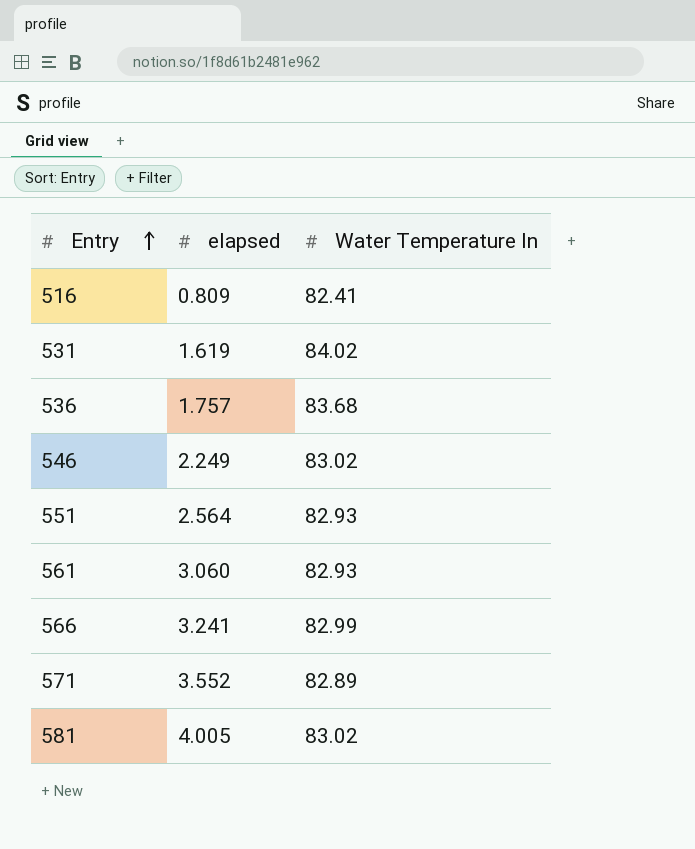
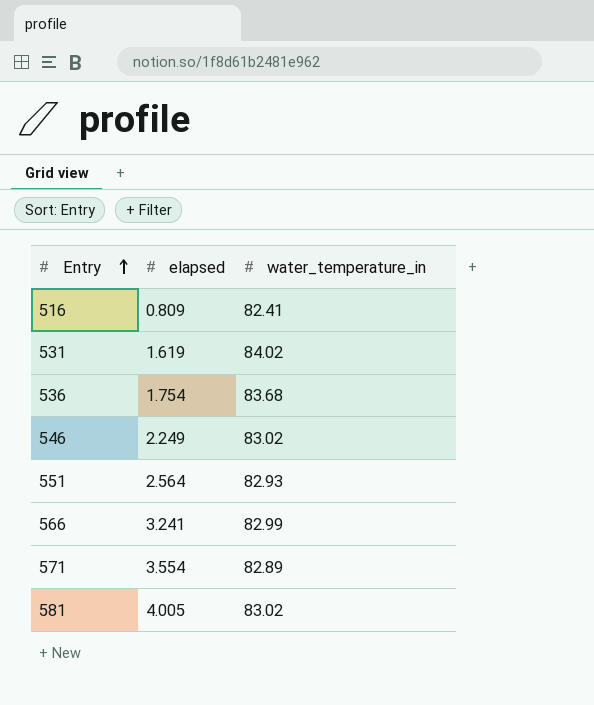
column name: Water Temperature In -> water_temperature_in
row 561: 3.060 | 82.93 -> none
536 | elapsed: 1.757 -> 1.754
571 | elapsed: 3.552 -> 3.554

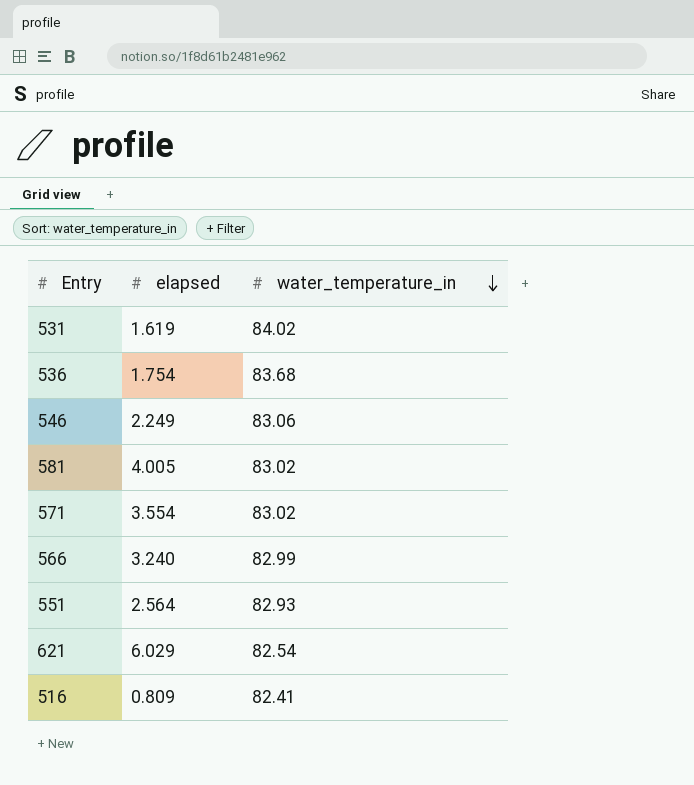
row order: Entry ascending -> water_temperature_in descending
546 | water_temperature_in: 83.02 -> 83.06
571 | water_temperature_in: 82.89 -> 83.02
566 | elapsed: 3.241 -> 3.240
row 621: none -> 6.029 | 82.54

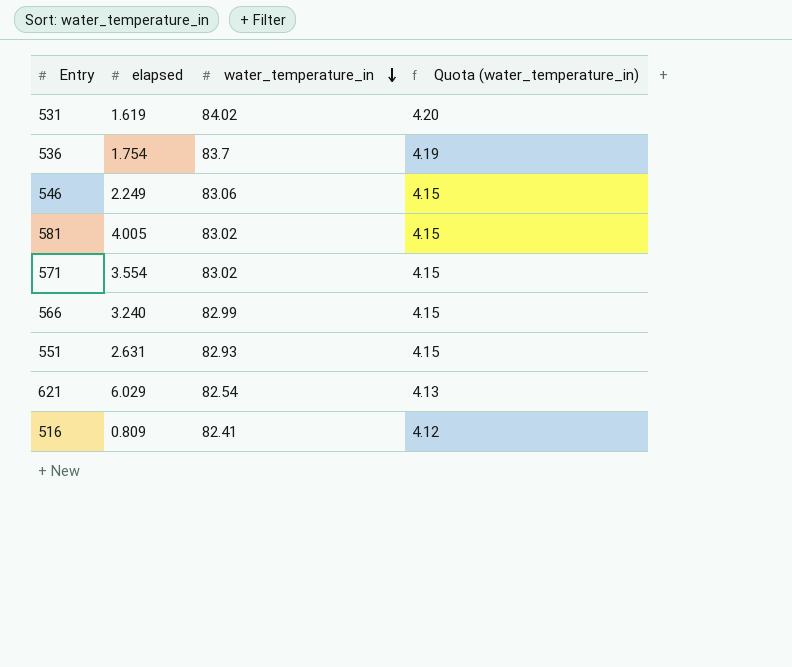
column Quota (water_temperature_in) | formula: none -> [water_temperature_in] * 0.05
536 | water_temperature_in: 83.68 -> 83.7
551 | elapsed: 2.564 -> 2.631

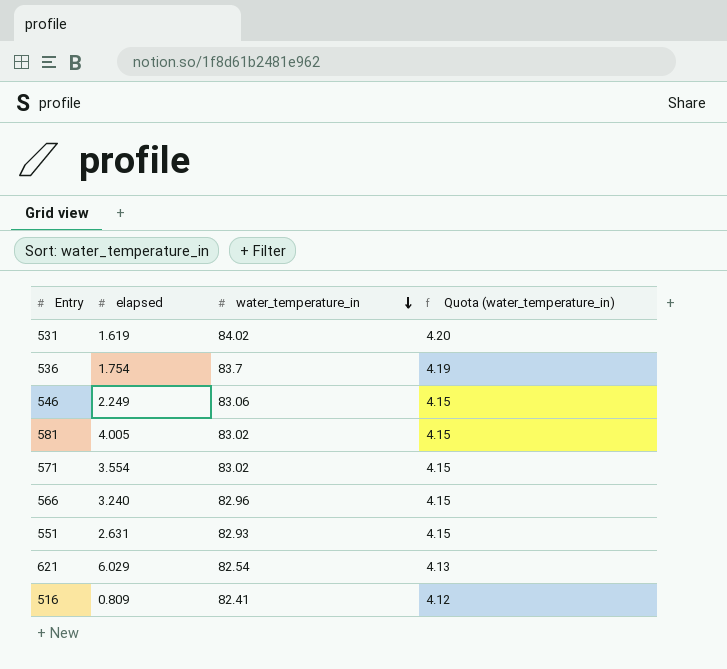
566 | water_temperature_in: 82.99 -> 82.96

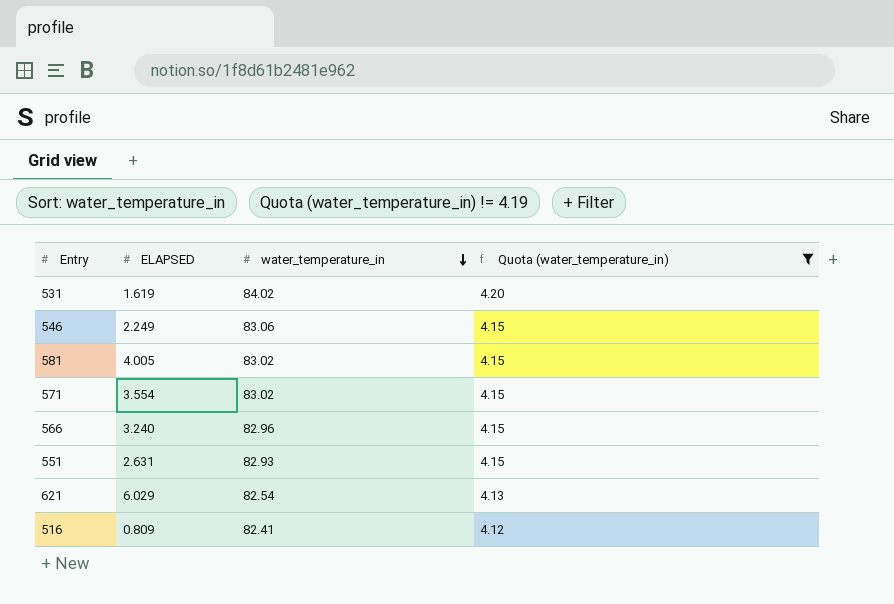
filter: none -> Quota (water_temperature_in) != 4.19
column name: elapsed -> ELAPSED

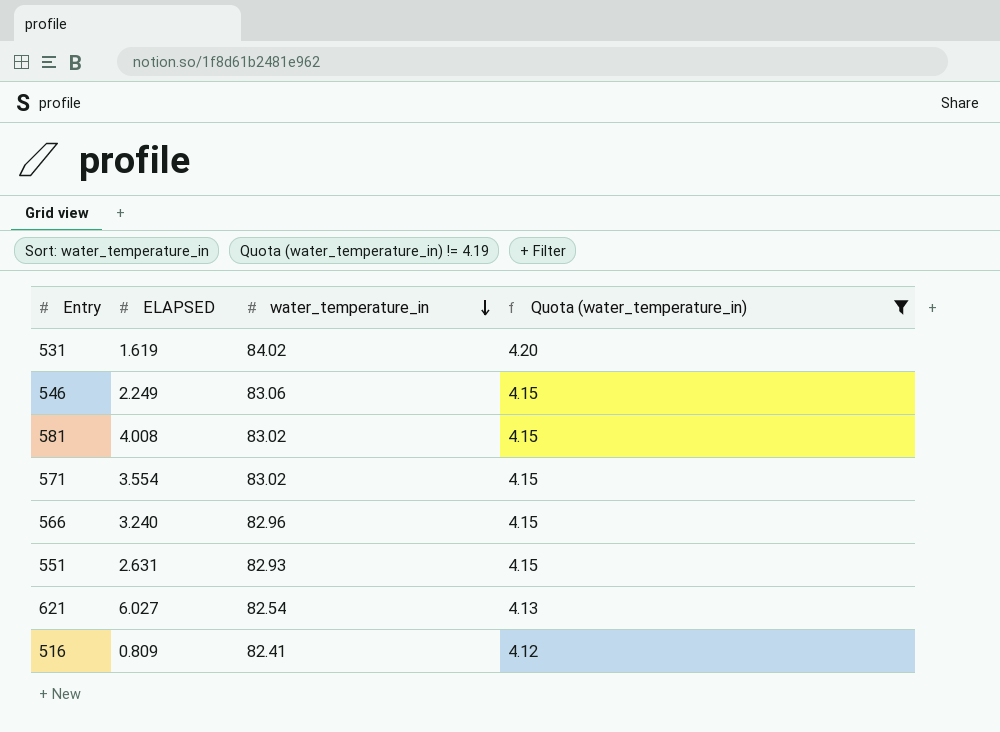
581 | ELAPSED: 4.005 -> 4.008
621 | ELAPSED: 6.029 -> 6.027

